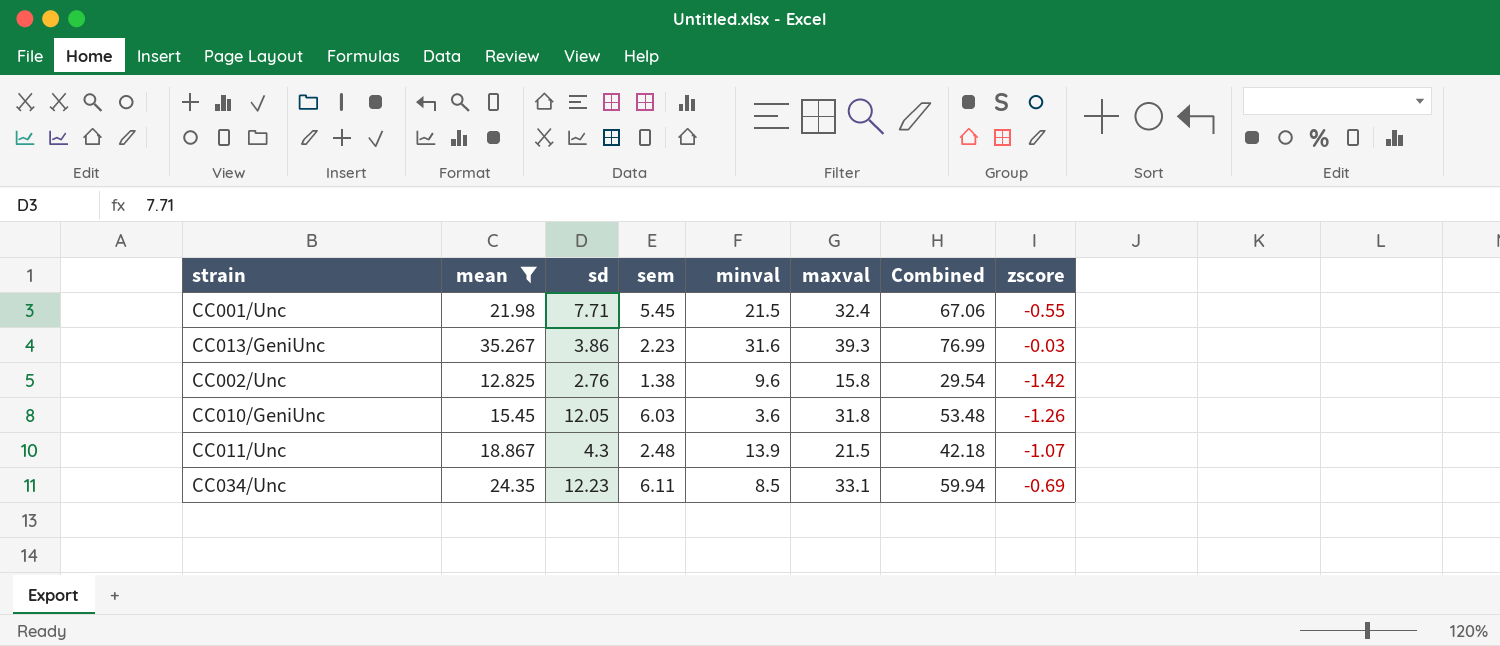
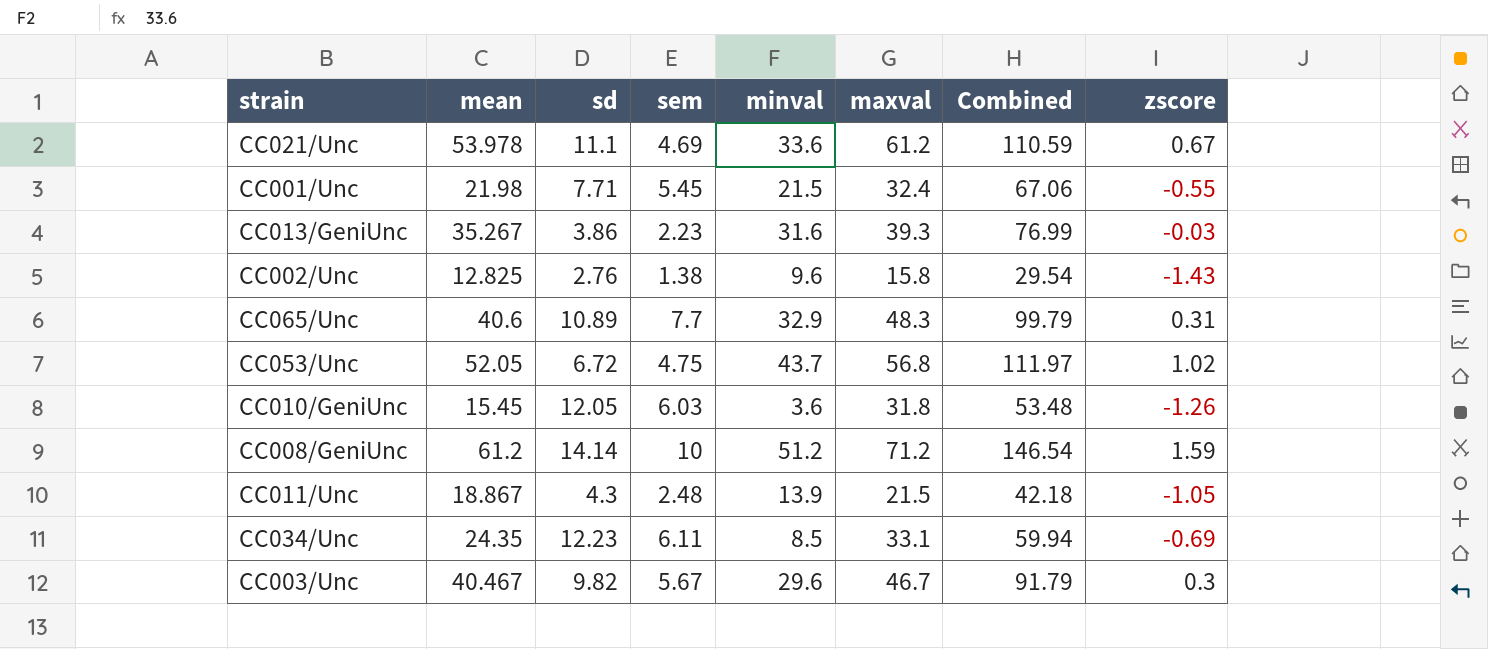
filter: mean <= 35.267 -> none
CC002/Unc | zscore: -1.42 -> -1.43
CC011/Unc | zscore: -1.07 -> -1.05

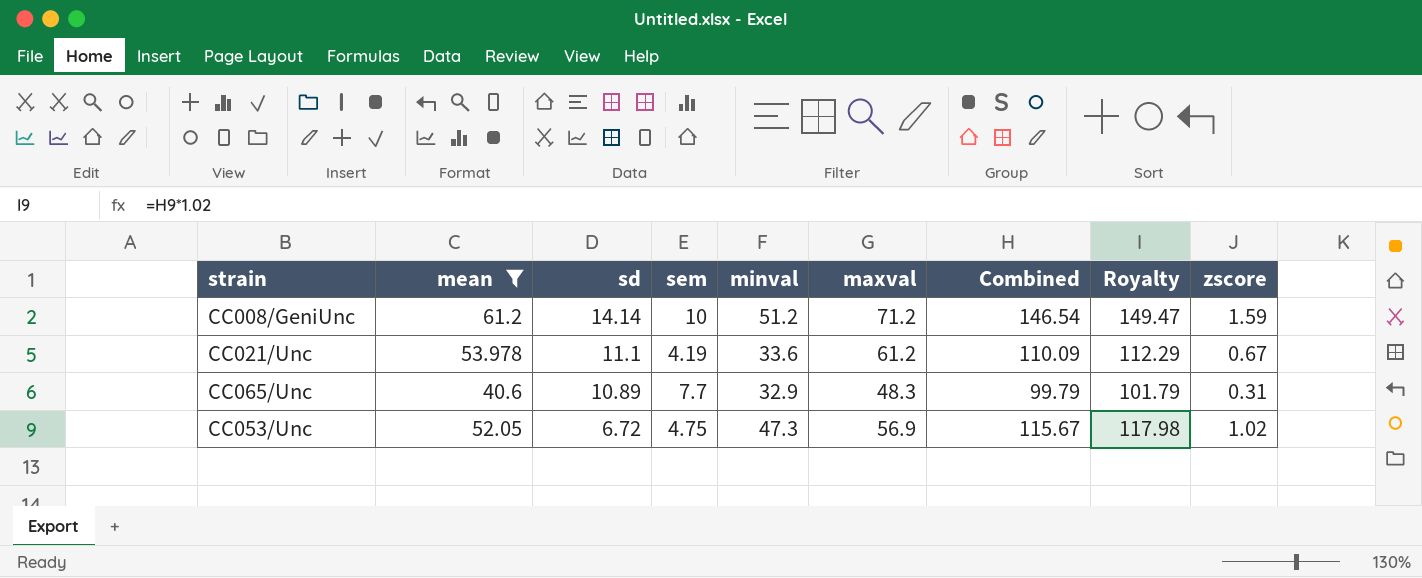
filter: none -> mean >= 40.6
row order: none -> sd descending
column Royalty | formula: none -> [Combined] * 1.02
CC021/Unc | sem: 4.69 -> 4.19
CC021/Unc | Combined: 110.59 -> 110.09
CC053/Unc | minval: 43.7 -> 47.3
CC053/Unc | maxval: 56.8 -> 56.9
CC053/Unc | Combined: 111.97 -> 115.67

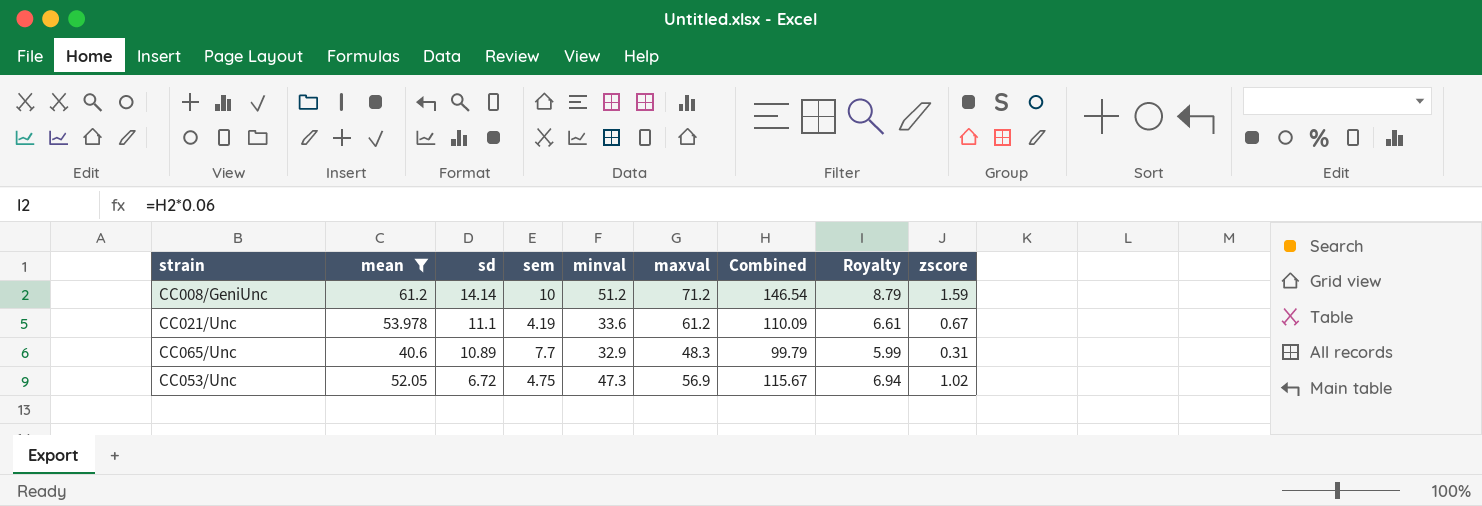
column Royalty | formula: [Combined] * 1.02 -> [Combined] * 0.06

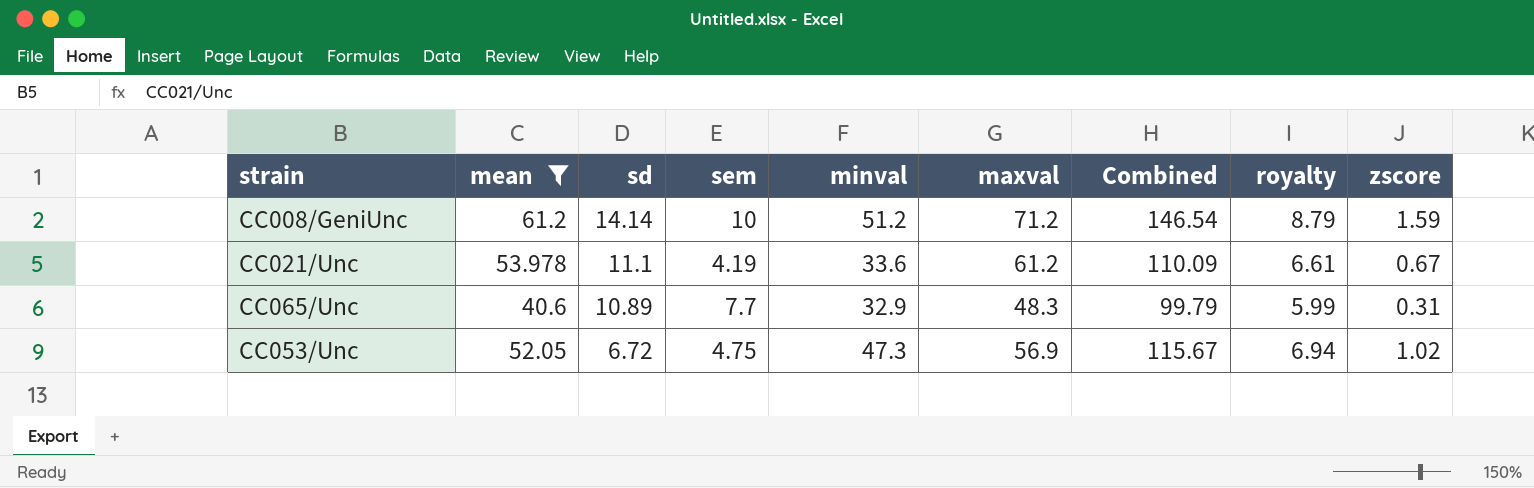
column name: Royalty -> royalty

